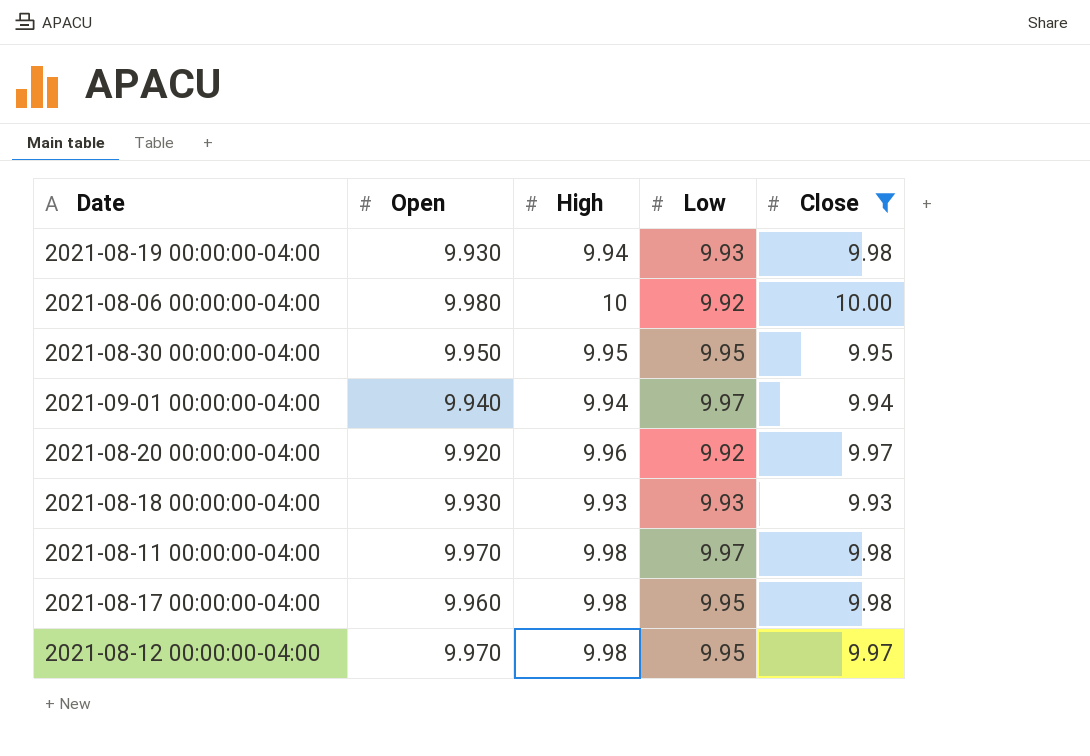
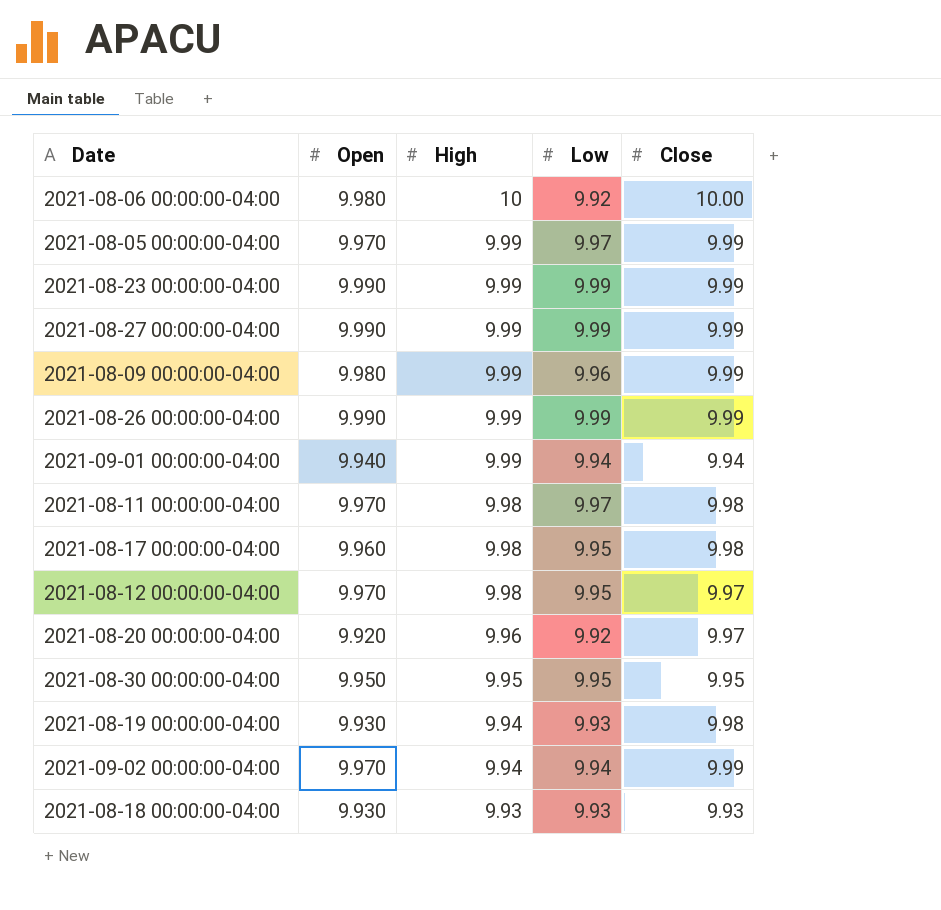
filter: Close != 9.99 -> none
row order: none -> High descending
2021-09-01 00:00:00-04:00 | High: 9.94 -> 9.99
2021-09-01 00:00:00-04:00 | Low: 9.97 -> 9.94

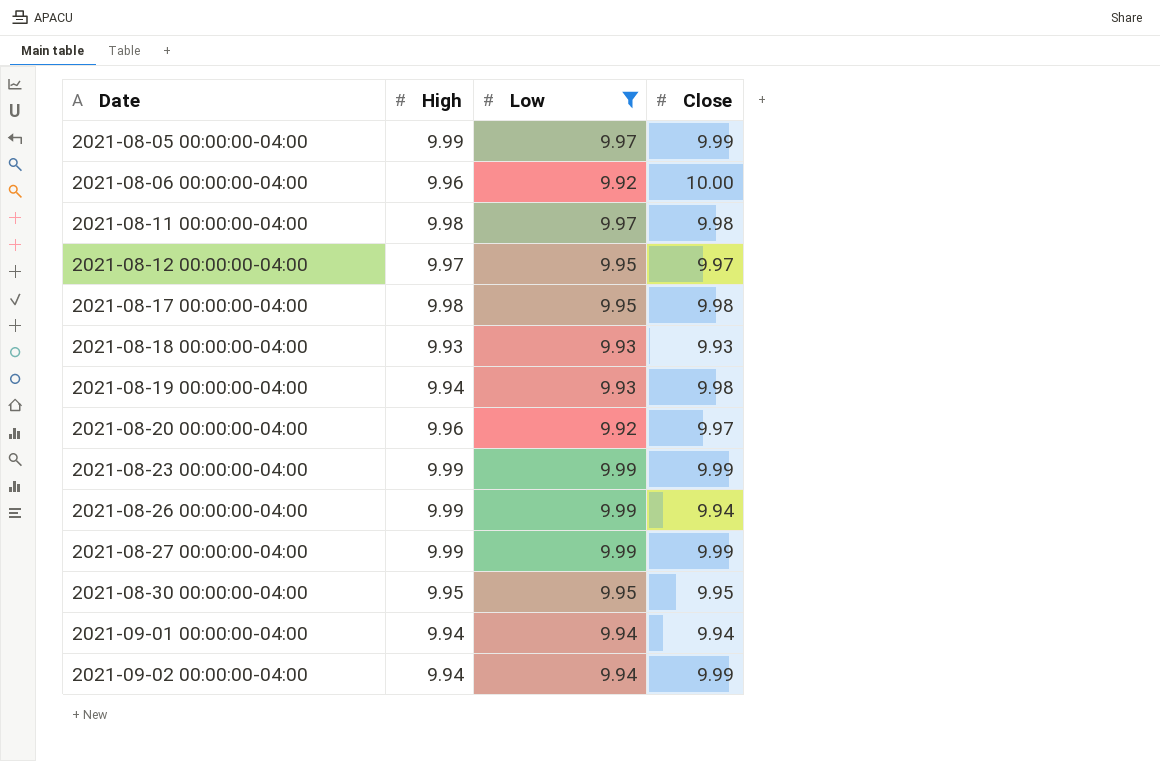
filter: none -> Low != 9.96
row order: High descending -> Date ascending
column Open | position: 2 -> none
2021-08-06 00:00:00-04:00 | High: 10 -> 9.96
2021-08-12 00:00:00-04:00 | High: 9.98 -> 9.97
2021-08-26 00:00:00-04:00 | Close: 9.99 -> 9.94
2021-09-01 00:00:00-04:00 | High: 9.99 -> 9.94

